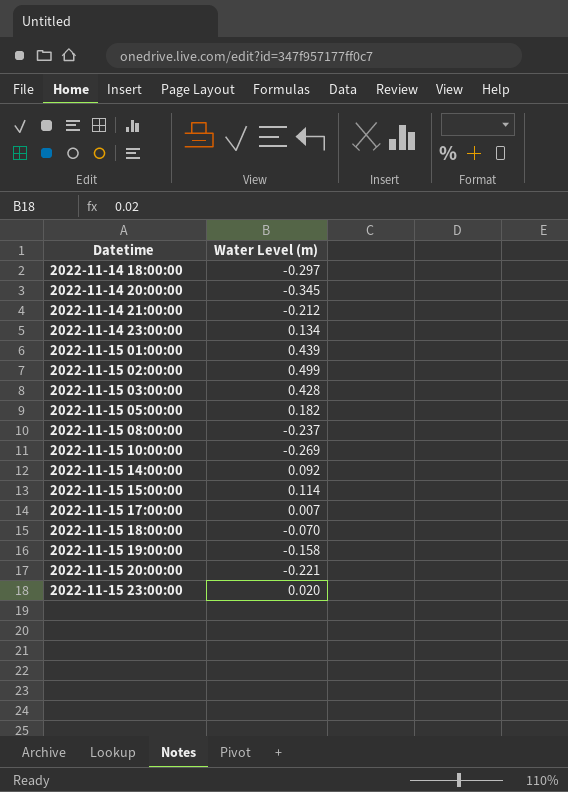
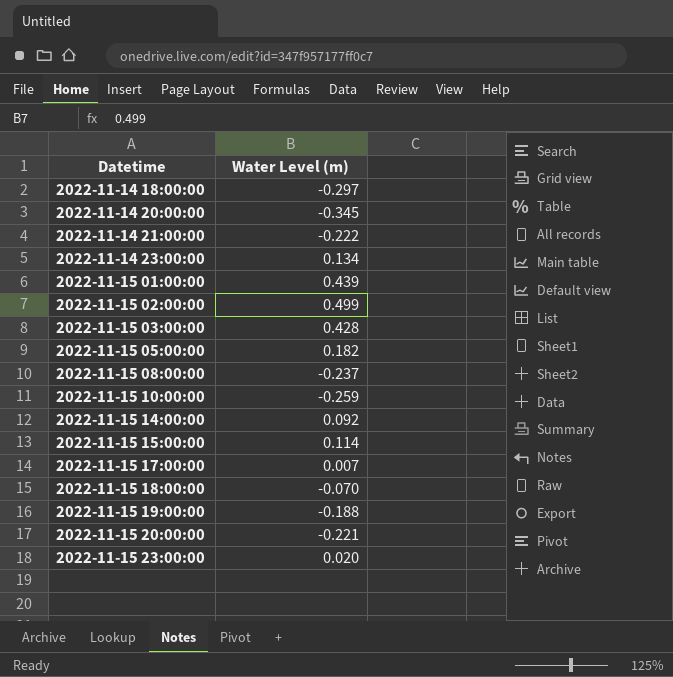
2022-11-14 21:00:00 | Water Level (m): -0.212 -> -0.222
2022-11-15 10:00:00 | Water Level (m): -0.269 -> -0.259
2022-11-15 19:00:00 | Water Level (m): -0.158 -> -0.188

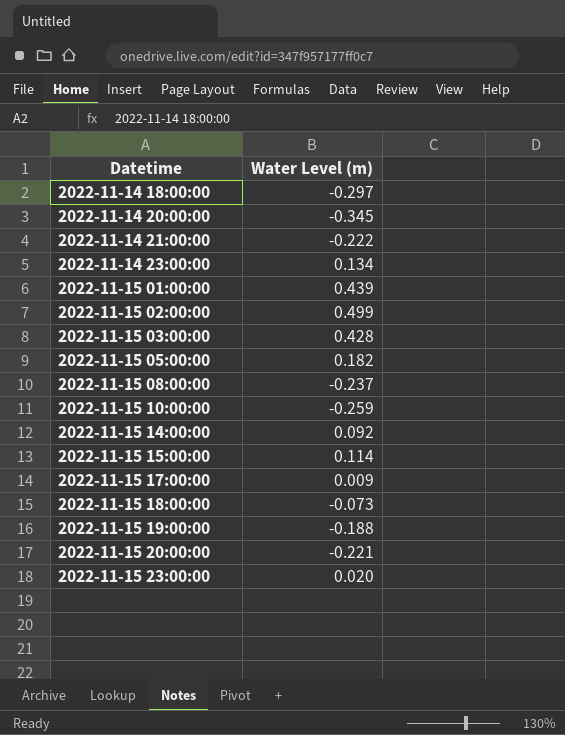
2022-11-15 17:00:00 | Water Level (m): 0.007 -> 0.009
2022-11-15 18:00:00 | Water Level (m): -0.070 -> -0.073

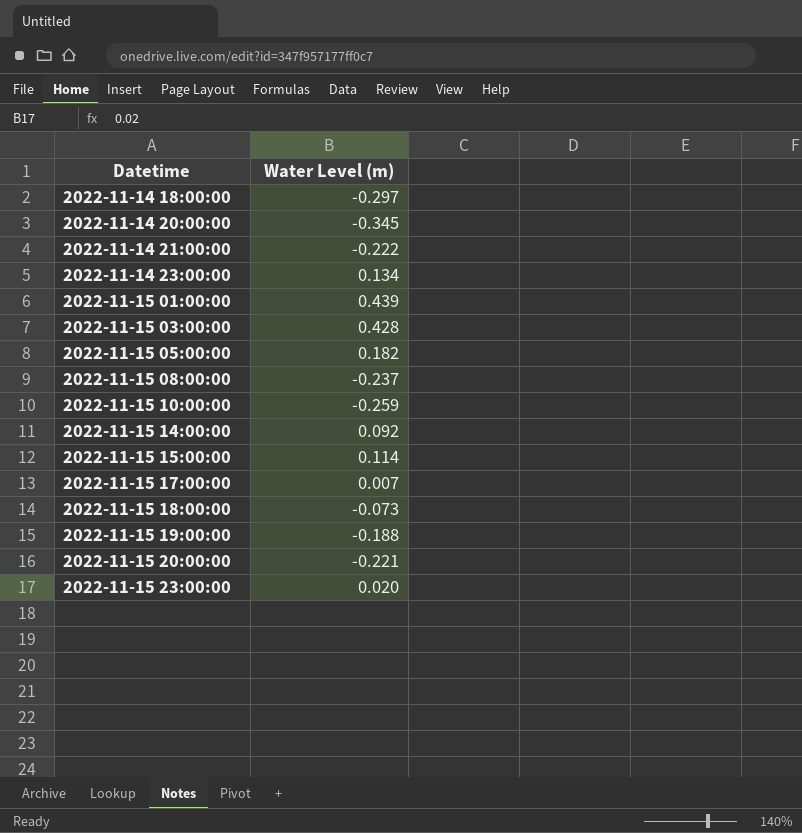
row 2022-11-15 02:00:00: 0.499 -> none
2022-11-15 17:00:00 | Water Level (m): 0.009 -> 0.007

